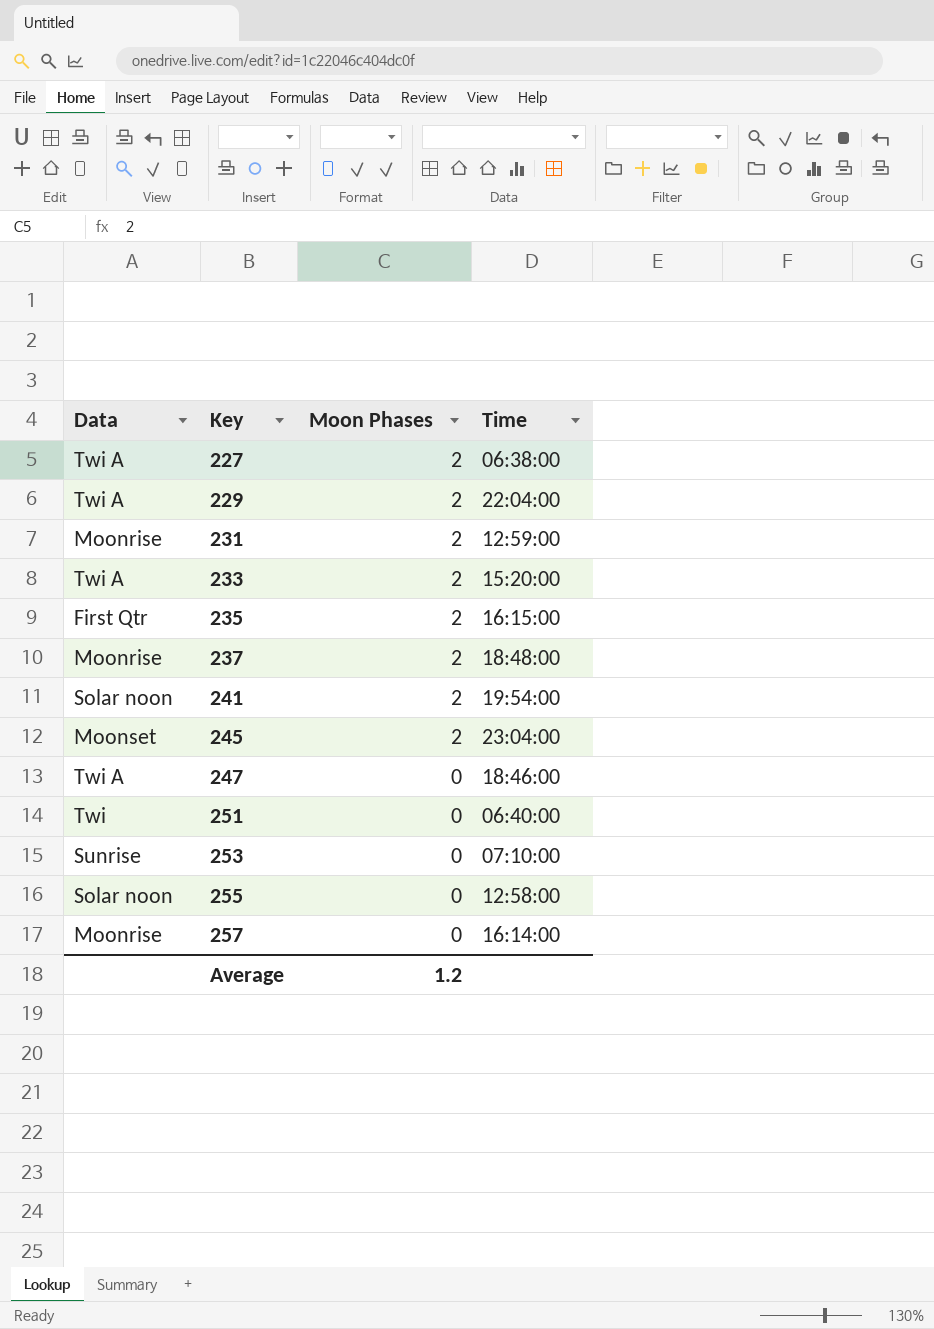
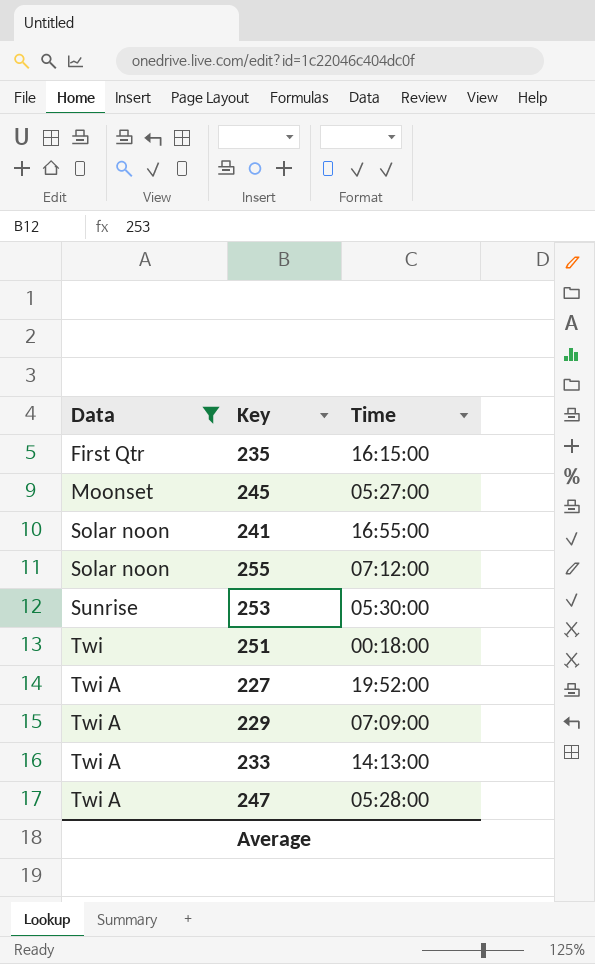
filter: none -> Data != Moonrise
row order: Key ascending -> Data ascending
column Moon Phases | position: 3 -> none
245 | Time: 23:04:00 -> 05:27:00
241 | Time: 19:54:00 -> 16:55:00
255 | Time: 12:58:00 -> 07:12:00
253 | Time: 07:10:00 -> 05:30:00
251 | Time: 06:40:00 -> 00:18:00
227 | Time: 06:38:00 -> 19:52:00
229 | Time: 22:04:00 -> 07:09:00
233 | Time: 15:20:00 -> 14:13:00
247 | Time: 18:46:00 -> 05:28:00

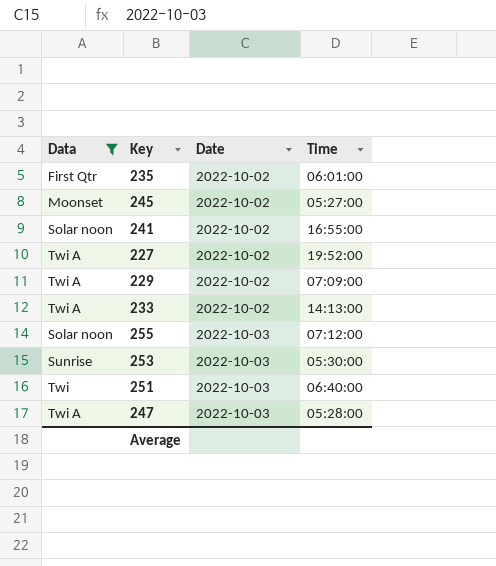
row order: Data ascending -> Date ascending
column Date | position: none -> 3
235 | Time: 16:15:00 -> 06:01:00
251 | Time: 00:18:00 -> 06:40:00

